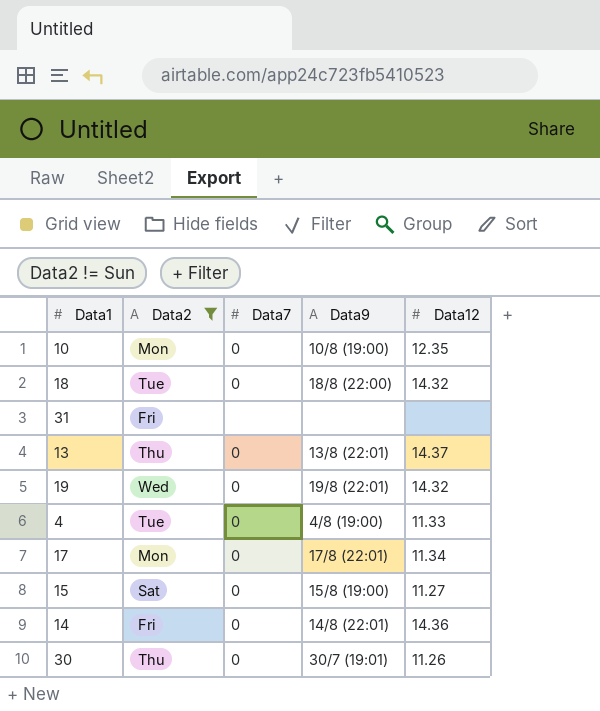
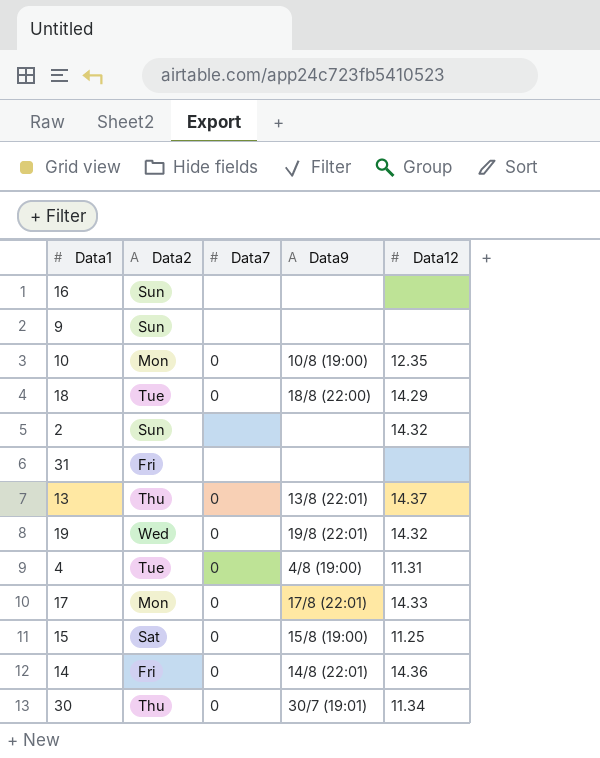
filter: Data2 != Sun -> none
18 | Data12: 14.32 -> 14.29
4 | Data12: 11.33 -> 11.31
17 | Data12: 11.34 -> 14.33
15 | Data12: 11.27 -> 11.25
30 | Data12: 11.26 -> 11.34

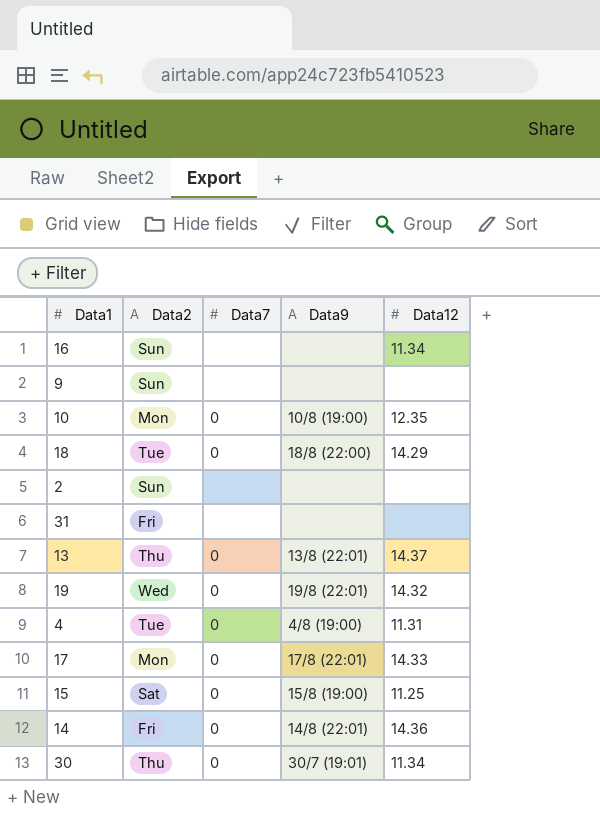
16 | Data12: none -> 11.34
2 | Data12: 14.32 -> none

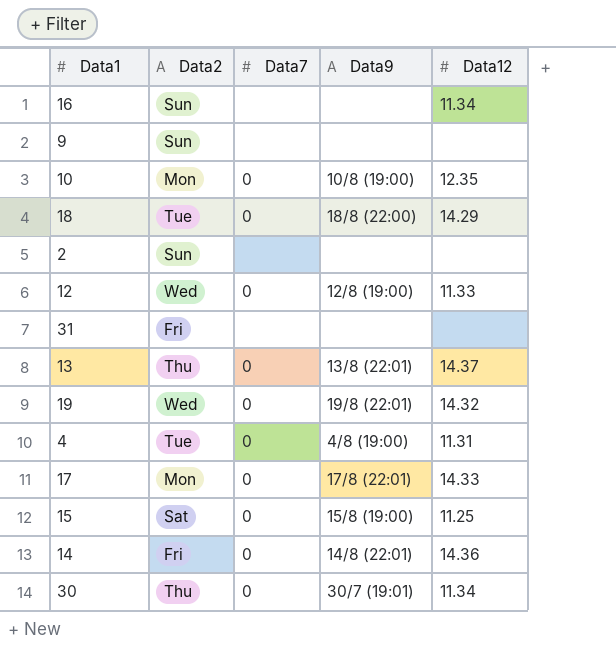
row 12: none -> Wed | 0 | 12/8 (19:00) | 11.33

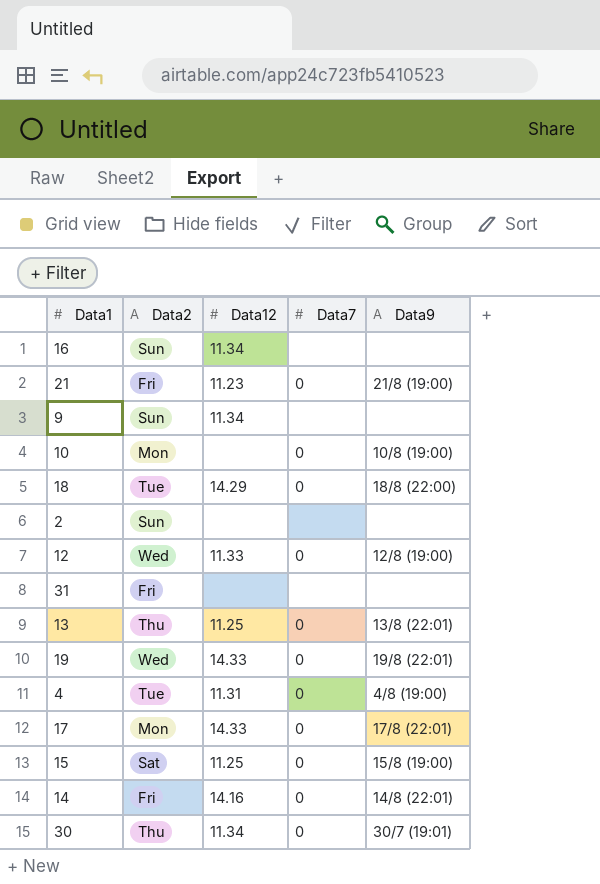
column Data12 | position: 5 -> 3
row 21: none -> Fri | 11.23 | 0 | 21/8 (19:00)
9 | Data12: none -> 11.34
10 | Data12: 12.35 -> none
13 | Data12: 14.37 -> 11.25
19 | Data12: 14.32 -> 14.33
14 | Data12: 14.36 -> 14.16

